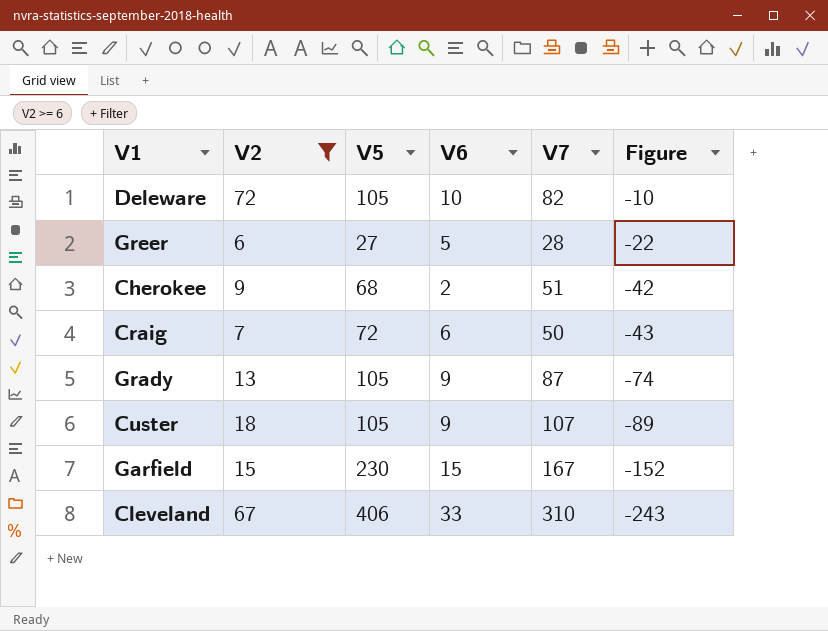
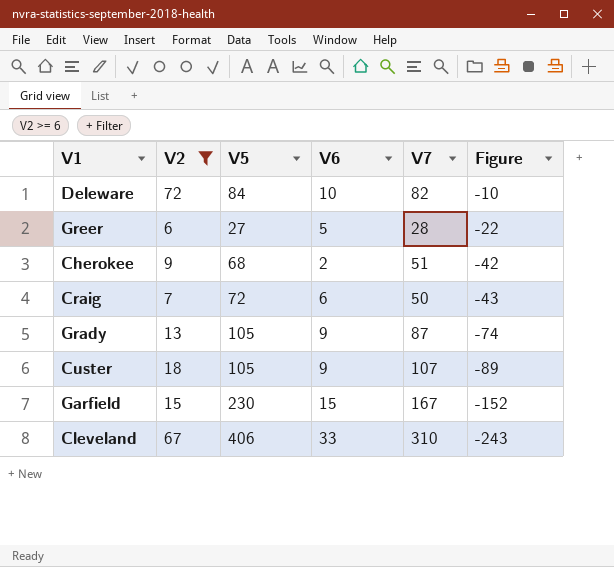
Deleware | V5: 105 -> 84

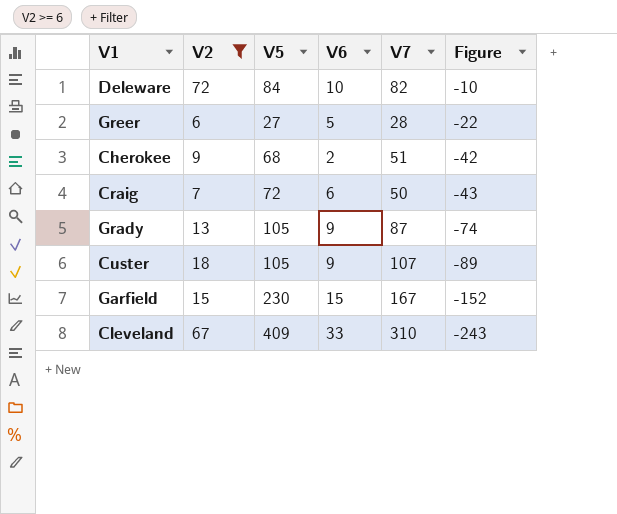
Cleveland | V5: 406 -> 409

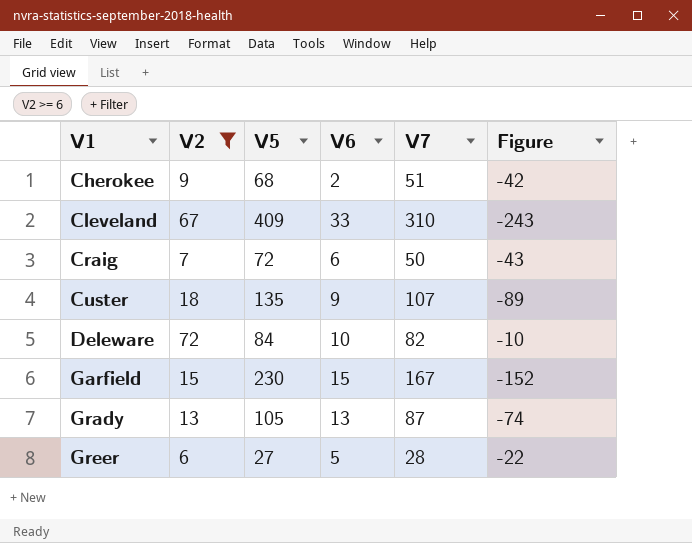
row order: Figure descending -> V1 ascending
Custer | V5: 105 -> 135
Grady | V6: 9 -> 13

